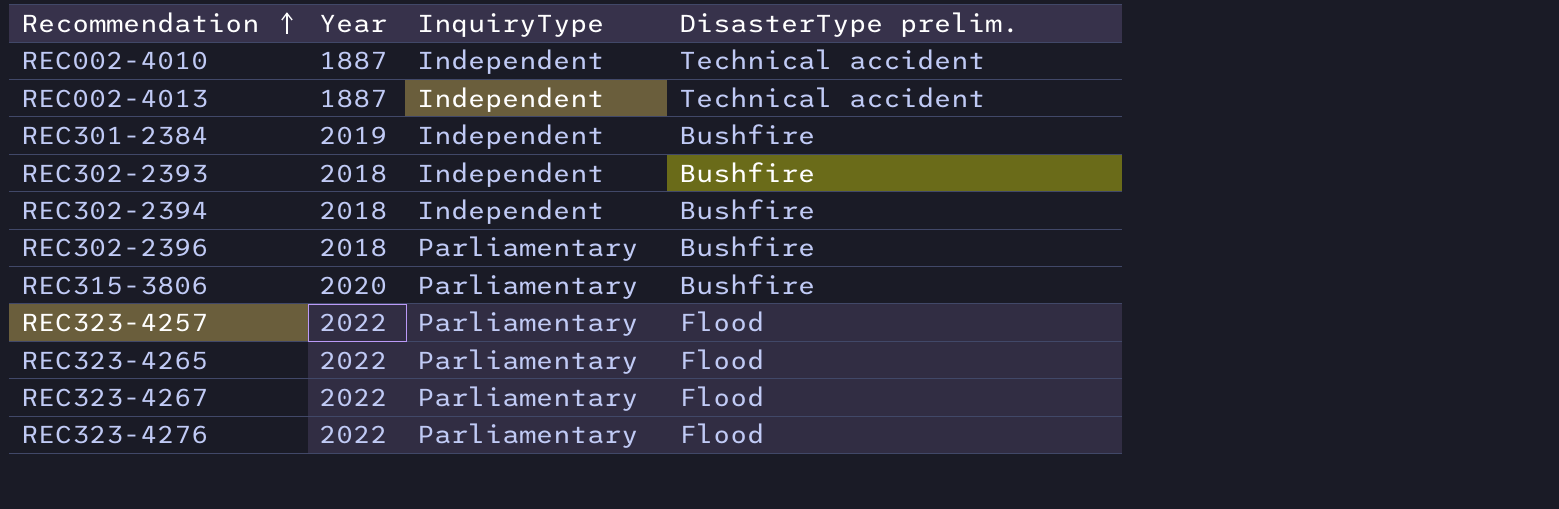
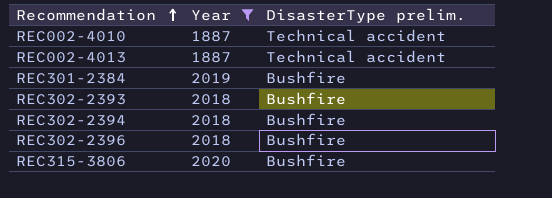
filter: none -> Year != 2022
column InquiryType | position: 3 -> none

